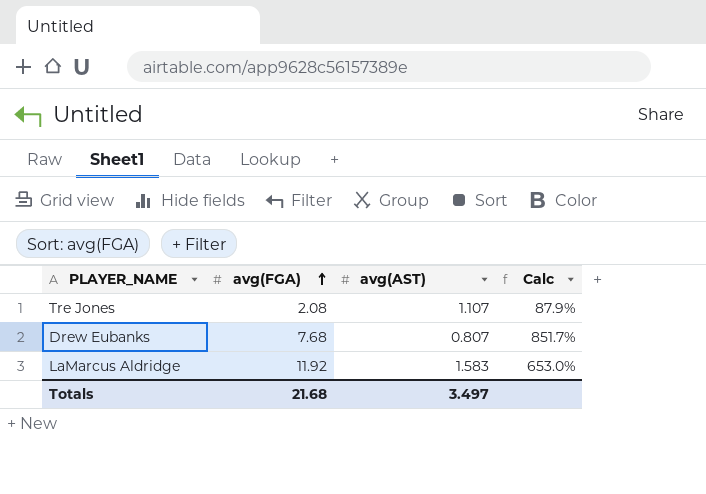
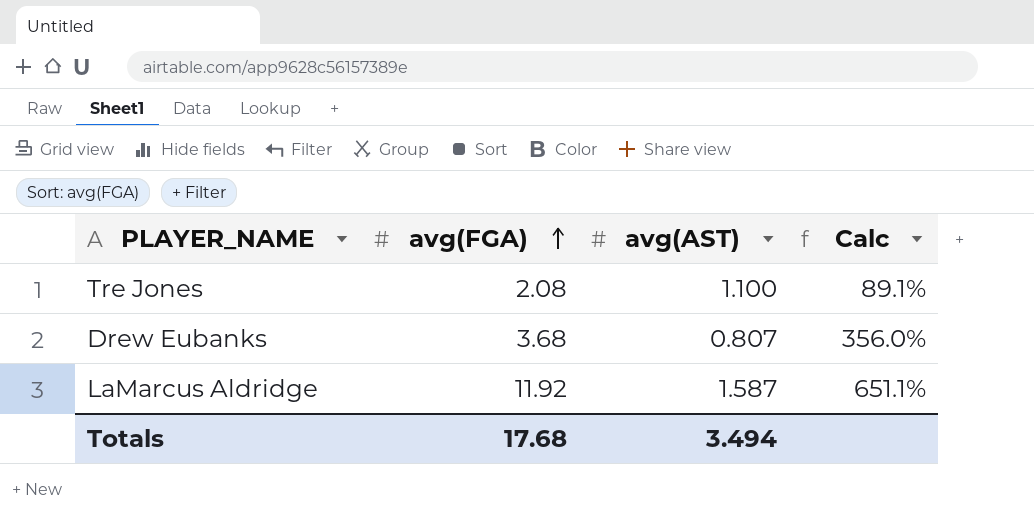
Tre Jones | avg(AST): 1.107 -> 1.100
Tre Jones | Calc: 87.9% -> 89.1%
Drew Eubanks | avg(FGA): 7.68 -> 3.68
Drew Eubanks | Calc: 851.7% -> 356.0%
LaMarcus Aldridge | avg(AST): 1.583 -> 1.587
LaMarcus Aldridge | Calc: 653.0% -> 651.1%
Totals | avg(FGA): 21.68 -> 17.68
Totals | avg(AST): 3.497 -> 3.494

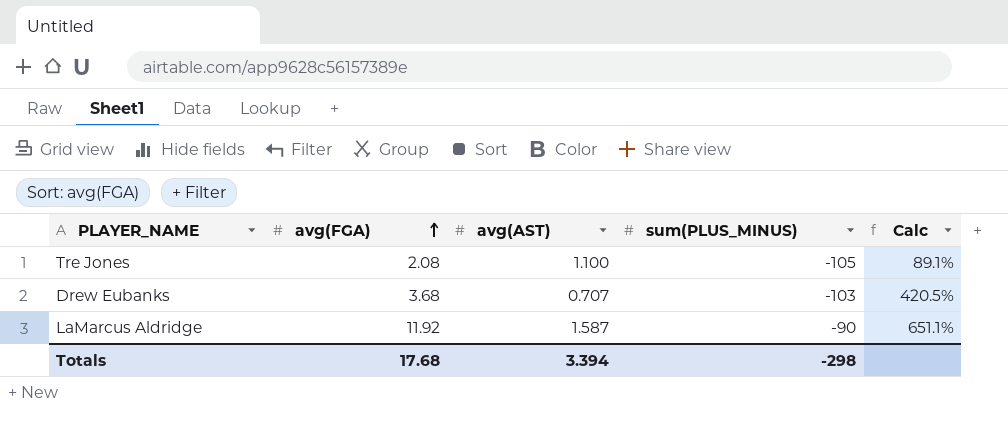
column sum(PLUS_MINUS) | position: none -> 4
Drew Eubanks | avg(AST): 0.807 -> 0.707
Drew Eubanks | Calc: 356.0% -> 420.5%
Totals | avg(AST): 3.494 -> 3.394

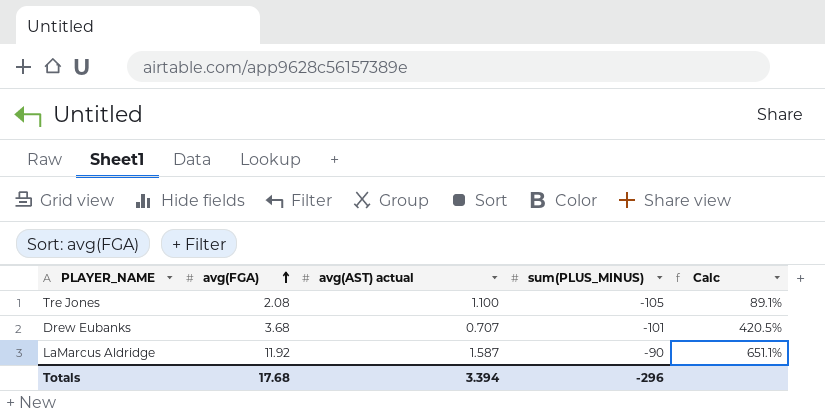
column name: avg(AST) -> avg(AST) actual
Drew Eubanks | sum(PLUS_MINUS): -103 -> -101
Totals | sum(PLUS_MINUS): -298 -> -296

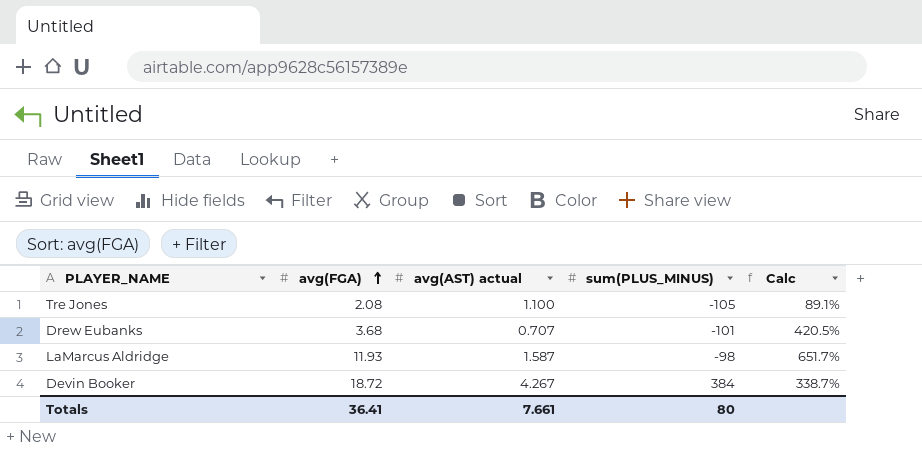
LaMarcus Aldridge | avg(FGA): 11.92 -> 11.93
LaMarcus Aldridge | sum(PLUS_MINUS): -90 -> -98
LaMarcus Aldridge | Calc: 651.1% -> 651.7%
row Devin Booker: none -> 18.72 | 4.267 | 384 | 338.7%
Totals | avg(FGA): 17.68 -> 36.41
Totals | avg(AST) actual: 3.394 -> 7.661
Totals | sum(PLUS_MINUS): -296 -> 80

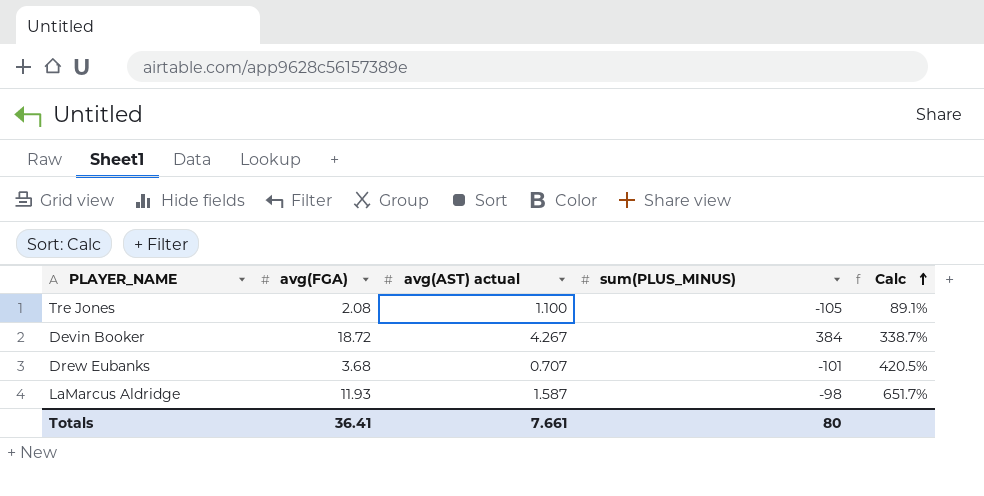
row order: avg(FGA) ascending -> Calc ascending

